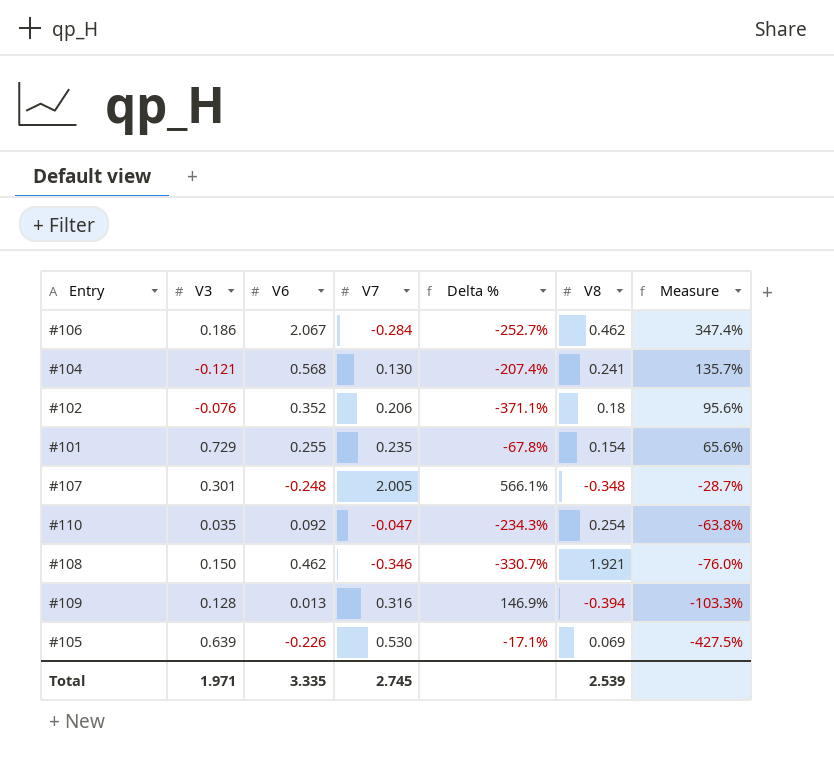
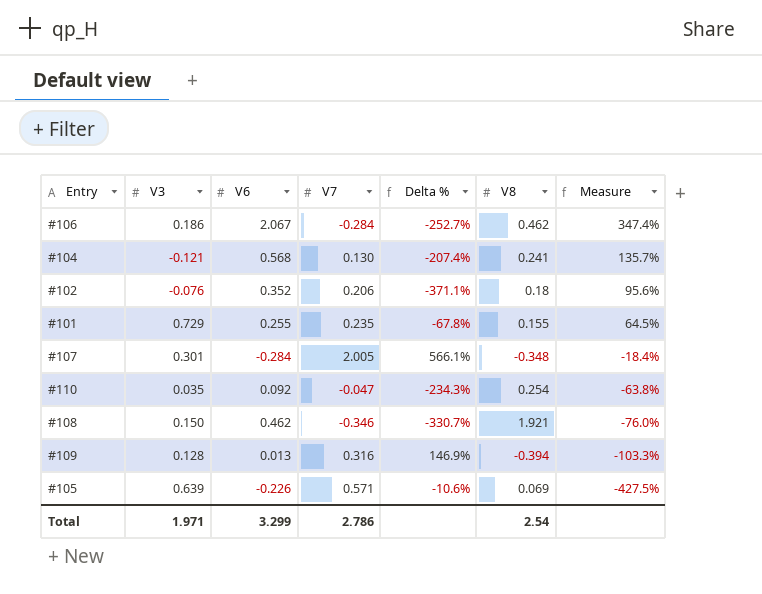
#101 | V8: 0.154 -> 0.155
#101 | Measure: 65.6% -> 64.5%
#107 | V6: -0.248 -> -0.284
#107 | Measure: -28.7% -> -18.4%
#105 | V7: 0.530 -> 0.571
#105 | Delta %: -17.1% -> -10.6%
Total | V6: 3.335 -> 3.299
Total | V7: 2.745 -> 2.786
Total | V8: 2.539 -> 2.54

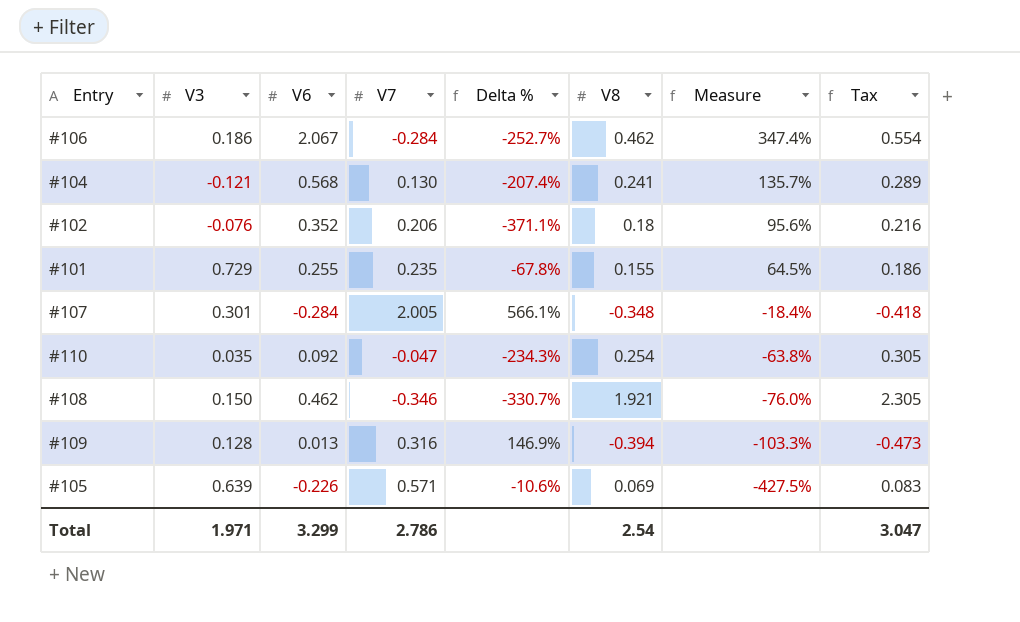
column Tax | formula: none -> [V8] * 1.2

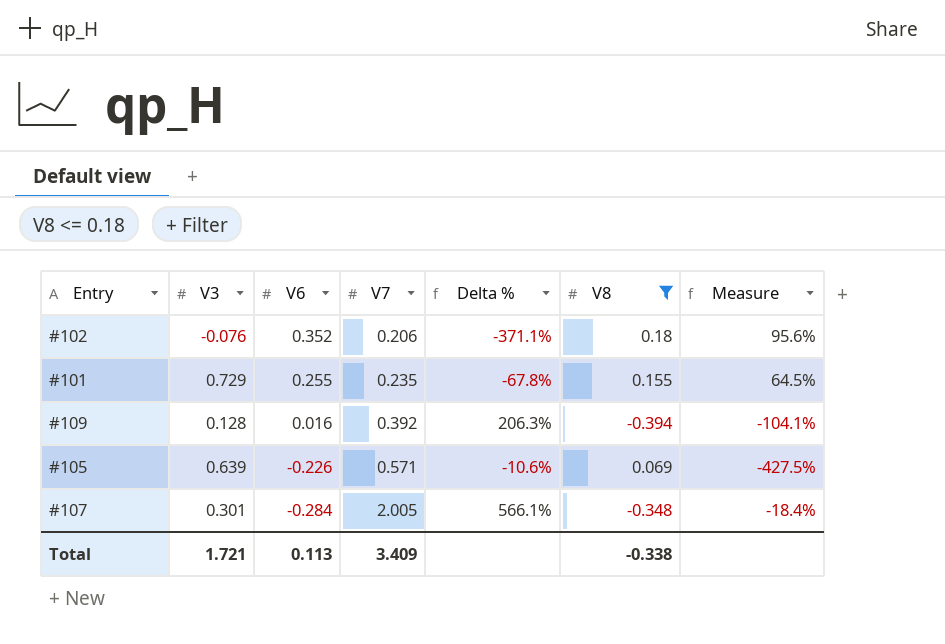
filter: none -> V8 <= 0.18
row order: Measure descending -> V6 descending
column Tax | formula: [V8] * 1.2 -> none
#109 | V6: 0.013 -> 0.016
#109 | V7: 0.316 -> 0.392
#109 | Delta %: 146.9% -> 206.3%
#109 | Measure: -103.3% -> -104.1%
Total | V3: 1.971 -> 1.721
Total | V6: 3.299 -> 0.113
Total | V7: 2.786 -> 3.409
Total | V8: 2.54 -> -0.338

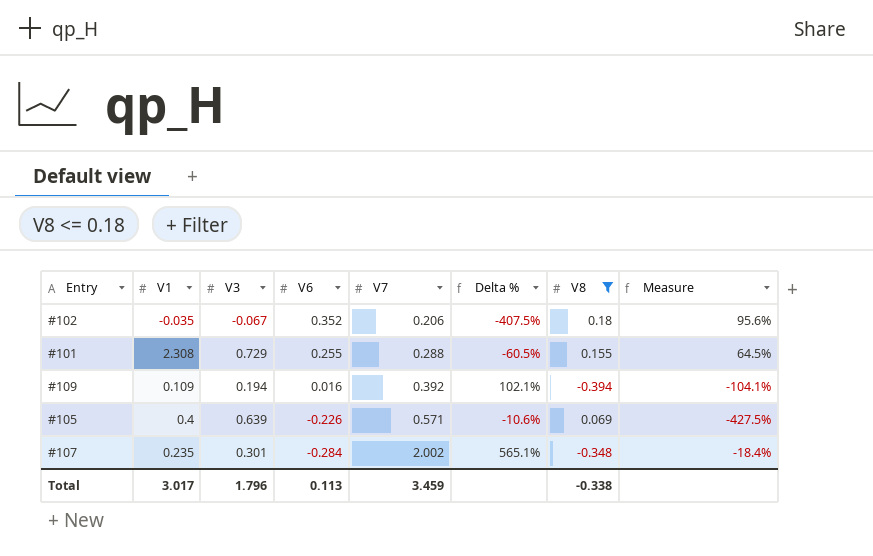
column V1 | position: none -> 2
#102 | V3: -0.076 -> -0.067
#102 | Delta %: -371.1% -> -407.5%
#101 | V7: 0.235 -> 0.288
#101 | Delta %: -67.8% -> -60.5%
#109 | V3: 0.128 -> 0.194
#109 | Delta %: 206.3% -> 102.1%
#107 | V7: 2.005 -> 2.002
#107 | Delta %: 566.1% -> 565.1%
Total | V3: 1.721 -> 1.796
Total | V7: 3.409 -> 3.459

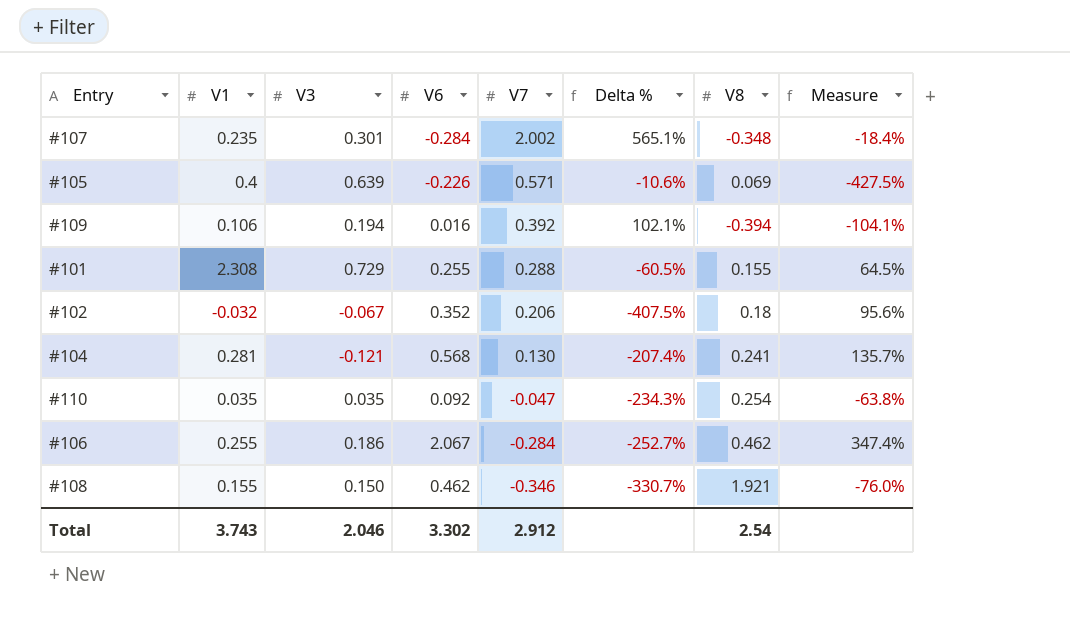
filter: V8 <= 0.18 -> none
row order: V6 descending -> V7 descending
#109 | V1: 0.109 -> 0.106
#102 | V1: -0.035 -> -0.032
Total | V1: 3.017 -> 3.743
Total | V3: 1.796 -> 2.046
Total | V6: 0.113 -> 3.302
Total | V7: 3.459 -> 2.912
Total | V8: -0.338 -> 2.54

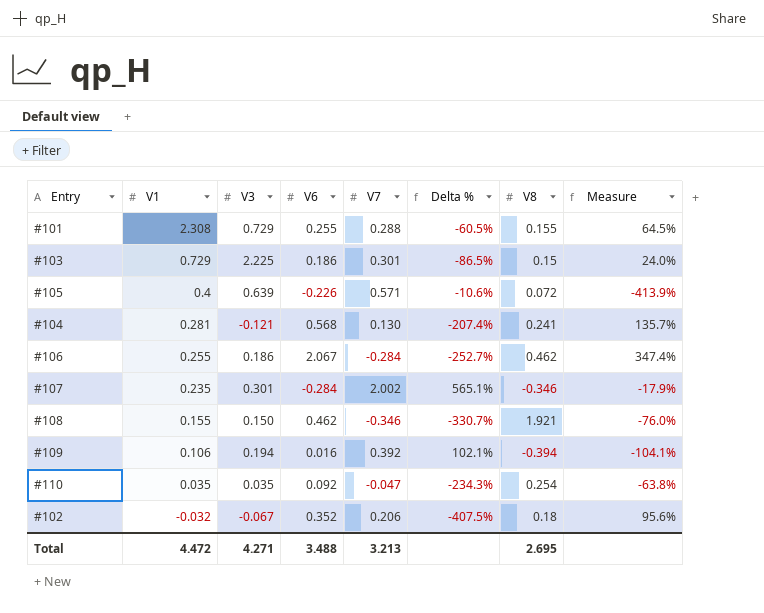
row order: V7 descending -> V1 descending
row #103: none -> 0.729 | 2.225 | 0.186 | 0.301 | -86.5% | 0.15 | 24.0%
#105 | V8: 0.069 -> 0.072
#105 | Measure: -427.5% -> -413.9%
#107 | V8: -0.348 -> -0.346
#107 | Measure: -18.4% -> -17.9%
Total | V1: 3.743 -> 4.472
Total | V3: 2.046 -> 4.271
Total | V6: 3.302 -> 3.488
Total | V7: 2.912 -> 3.213
Total | V8: 2.54 -> 2.695

